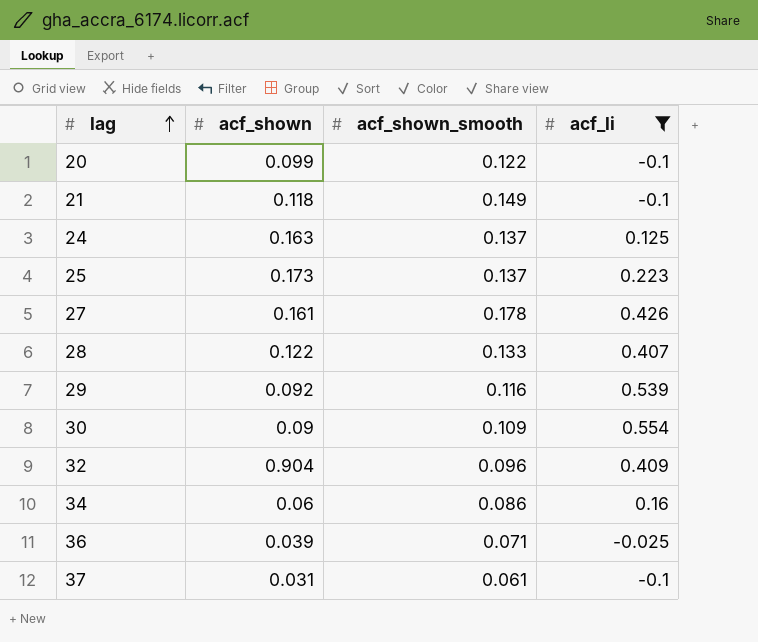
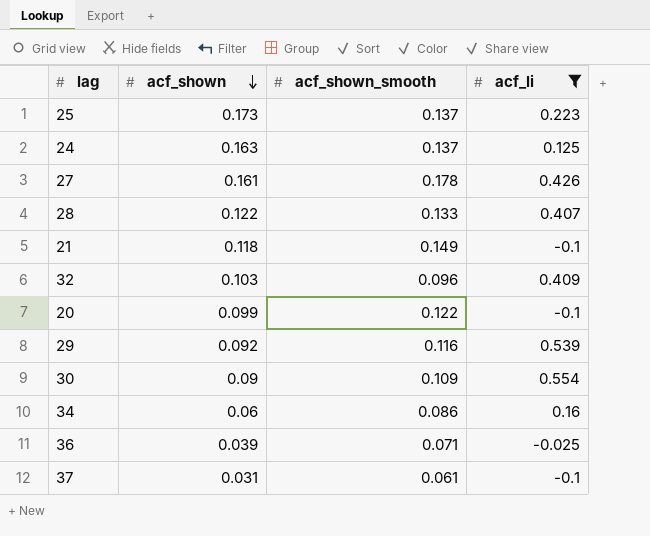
row order: lag ascending -> acf_shown descending
32 | acf_shown: 0.904 -> 0.103

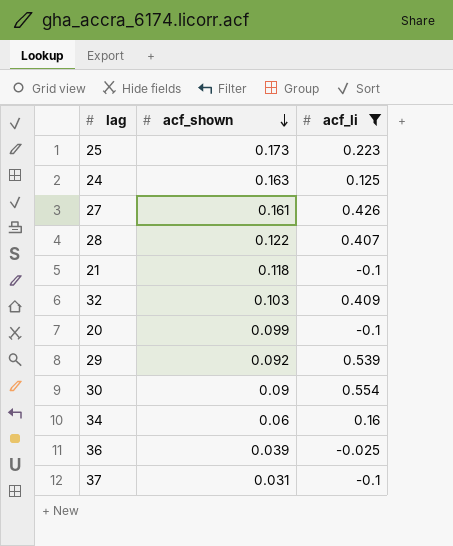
column acf_shown_smooth | position: 3 -> none

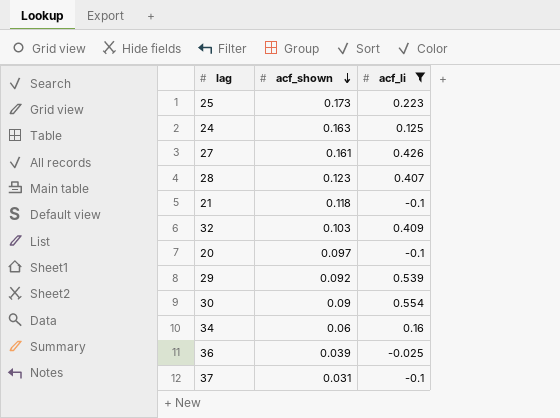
28 | acf_shown: 0.122 -> 0.123
20 | acf_shown: 0.099 -> 0.097

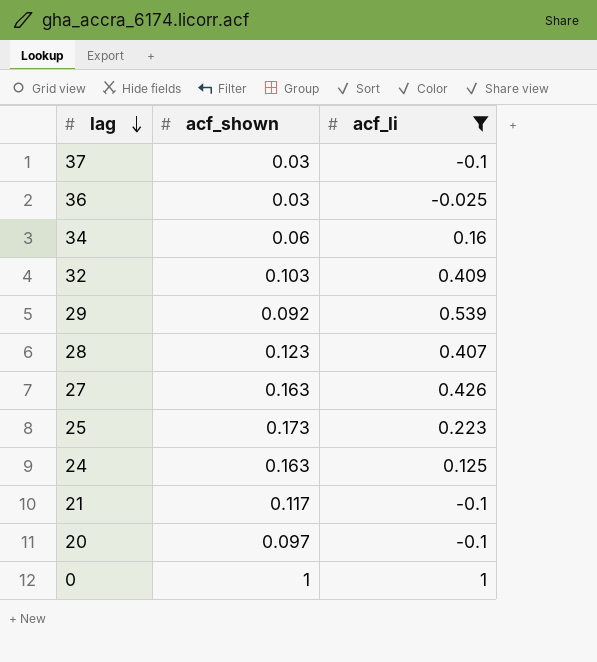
row order: acf_shown descending -> lag descending
row 30: 0.09 | 0.554 -> none
37 | acf_shown: 0.031 -> 0.03
36 | acf_shown: 0.039 -> 0.03
27 | acf_shown: 0.161 -> 0.163
21 | acf_shown: 0.118 -> 0.117
row 0: none -> 1 | 1

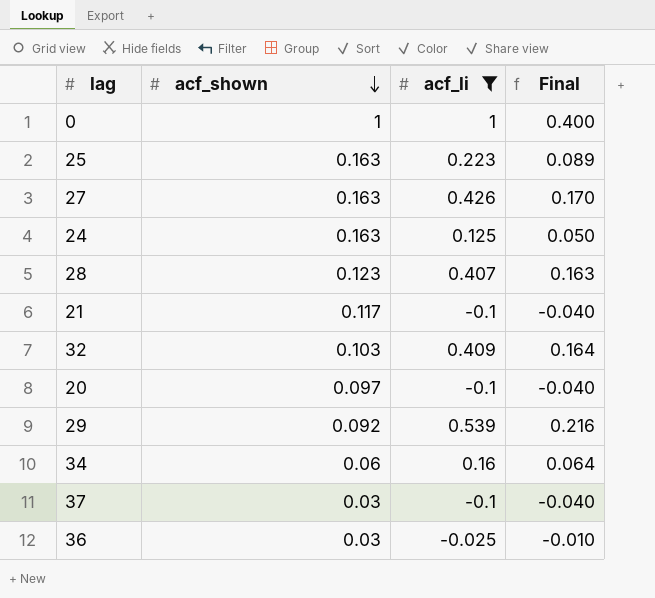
row order: lag descending -> acf_shown descending
column Final | formula: none -> [acf_li] * 0.4
25 | acf_shown: 0.173 -> 0.163

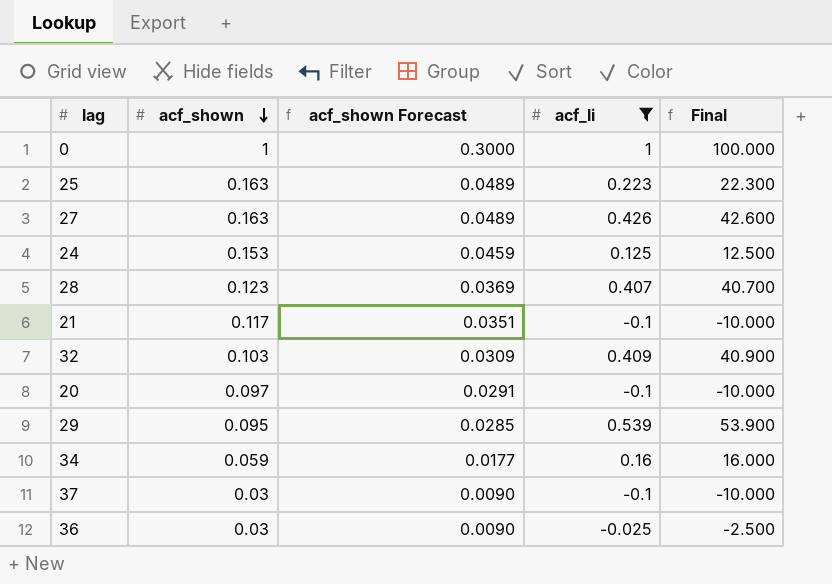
column acf_shown Forecast | formula: none -> [acf_shown] * 0.3
column Final | formula: [acf_li] * 0.4 -> [acf_li] * 100
24 | acf_shown: 0.163 -> 0.153
29 | acf_shown: 0.092 -> 0.095
34 | acf_shown: 0.06 -> 0.059

